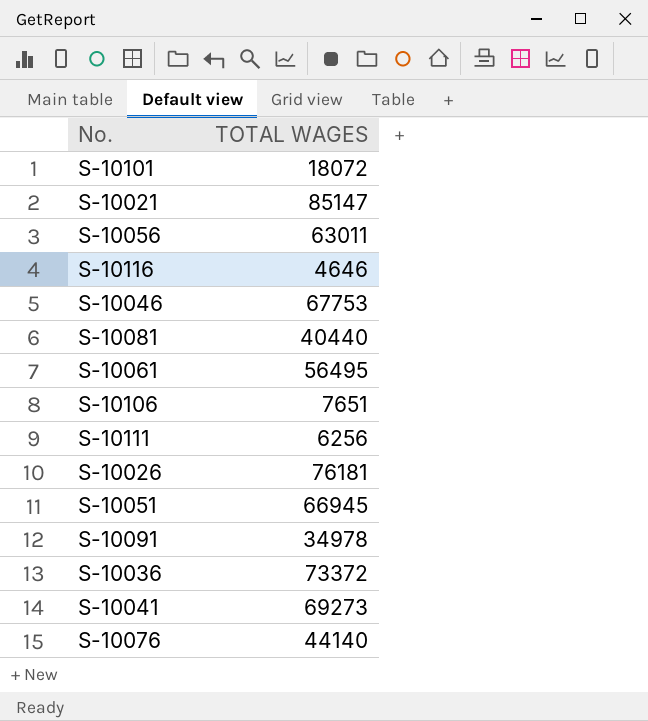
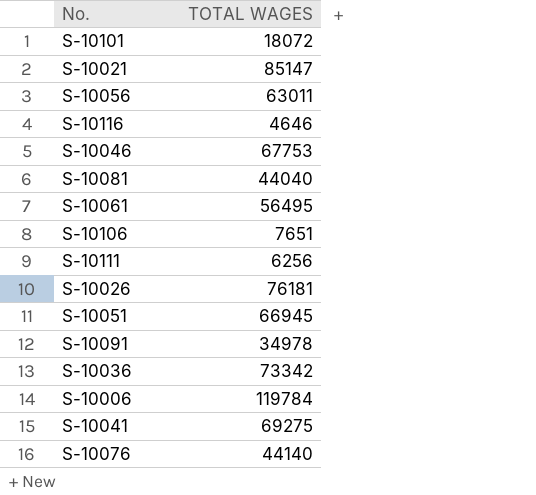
S-10081 | TOTAL WAGES: 40440 -> 44040
S-10036 | TOTAL WAGES: 73372 -> 73342
row S-10006: none -> 119784
S-10041 | TOTAL WAGES: 69273 -> 69275

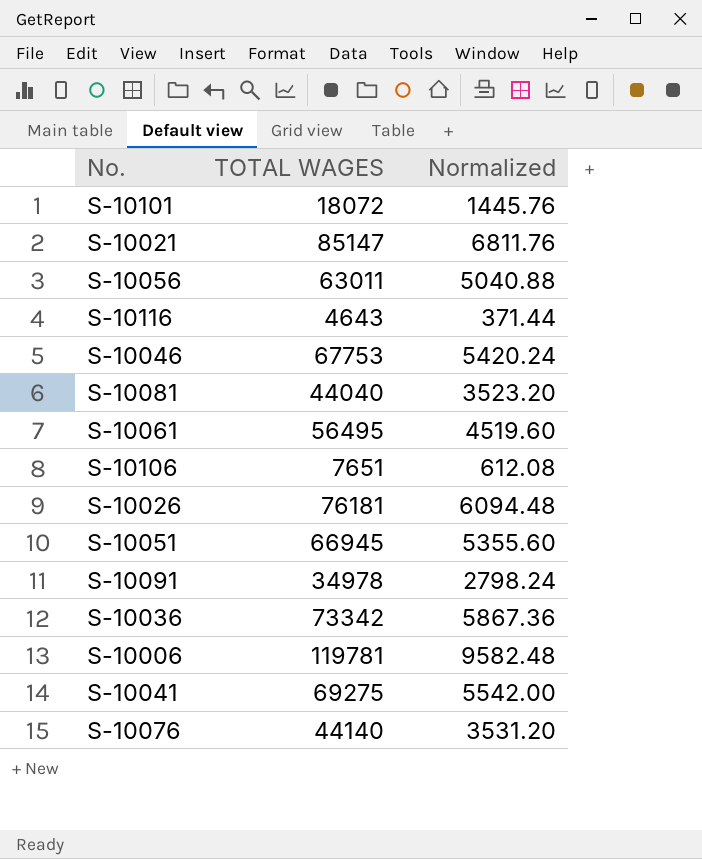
column Normalized | formula: none -> [TOTAL WAGES] * 0.08
row S-10111: 6256 -> none
S-10116 | TOTAL WAGES: 4646 -> 4643
S-10006 | TOTAL WAGES: 119784 -> 119781

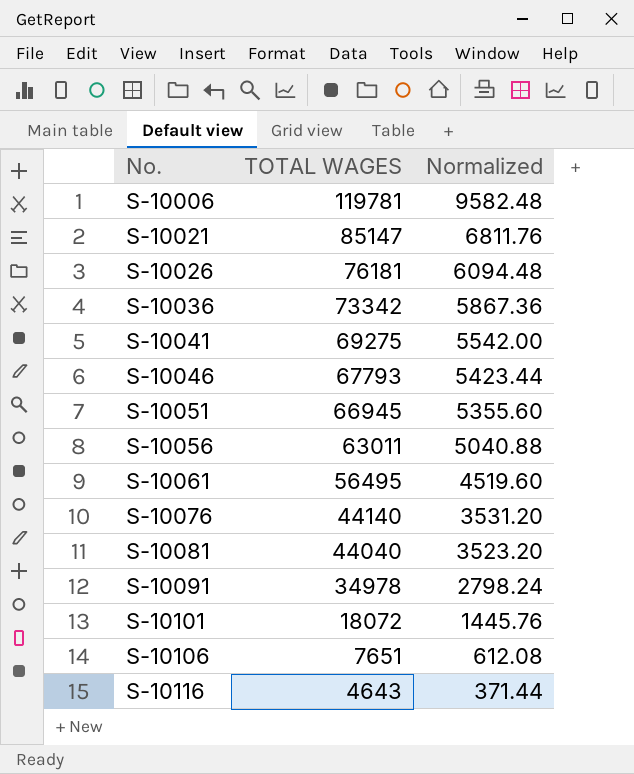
row order: none -> No. ascending
S-10046 | TOTAL WAGES: 67753 -> 67793
S-10046 | Normalized: 5420.24 -> 5423.44

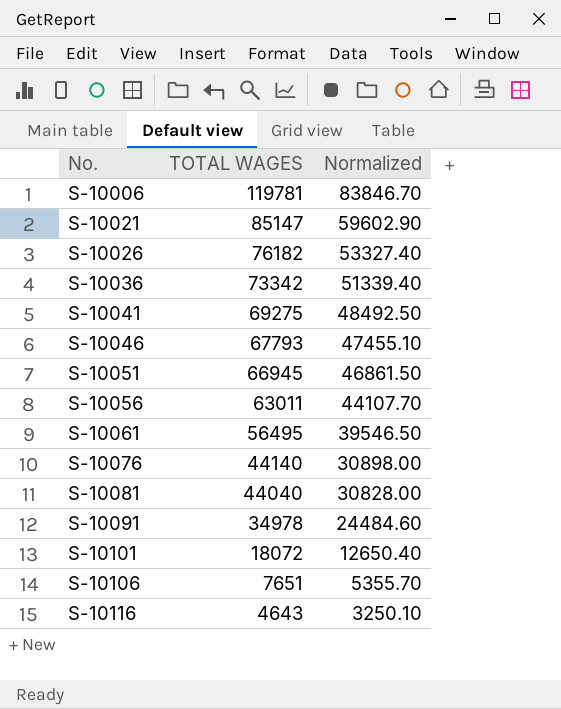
column Normalized | formula: [TOTAL WAGES] * 0.08 -> [TOTAL WAGES] * 0.7
S-10026 | TOTAL WAGES: 76181 -> 76182

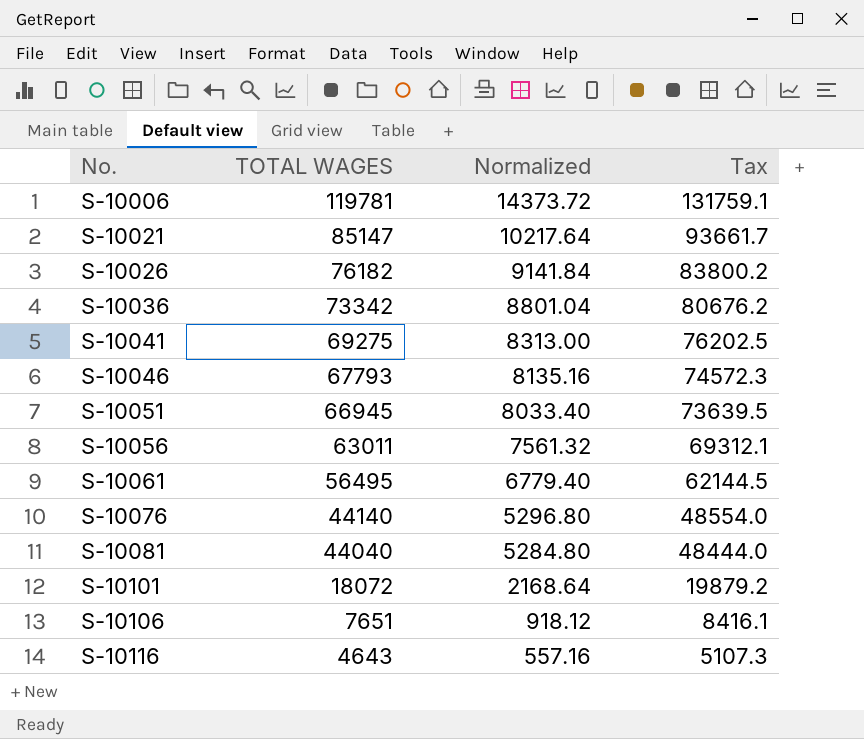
column Normalized | formula: [TOTAL WAGES] * 0.7 -> [TOTAL WAGES] * 0.12
column Tax | formula: none -> [TOTAL WAGES] * 1.1
row S-10091: 34978 | 24484.60 -> none

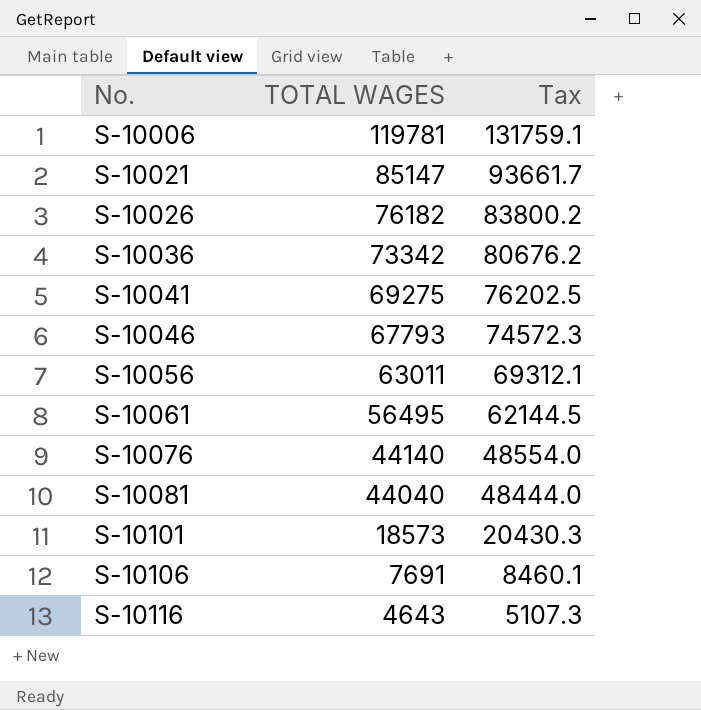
column Normalized | formula: [TOTAL WAGES] * 0.12 -> none
row S-10051: 66945 | 8033.40 | 73639.5 -> none
S-10101 | TOTAL WAGES: 18072 -> 18573
S-10101 | Tax: 19879.2 -> 20430.3
S-10106 | TOTAL WAGES: 7651 -> 7691
S-10106 | Tax: 8416.1 -> 8460.1

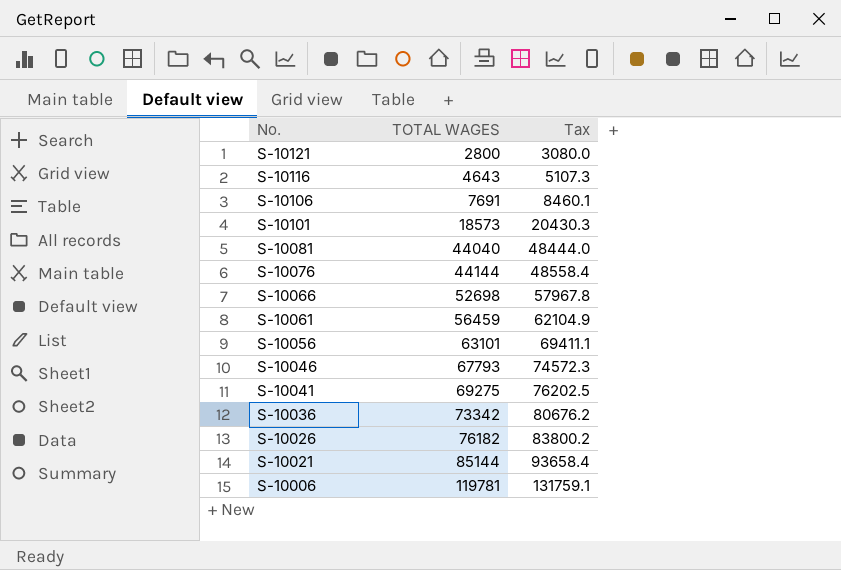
row order: No. ascending -> No. descending
row S-10121: none -> 2800 | 3080.0
S-10076 | TOTAL WAGES: 44140 -> 44144
S-10076 | Tax: 48554.0 -> 48558.4
row S-10066: none -> 52698 | 57967.8
S-10061 | TOTAL WAGES: 56495 -> 56459
S-10061 | Tax: 62144.5 -> 62104.9
S-10056 | TOTAL WAGES: 63011 -> 63101
S-10056 | Tax: 69312.1 -> 69411.1
S-10021 | TOTAL WAGES: 85147 -> 85144
S-10021 | Tax: 93661.7 -> 93658.4

